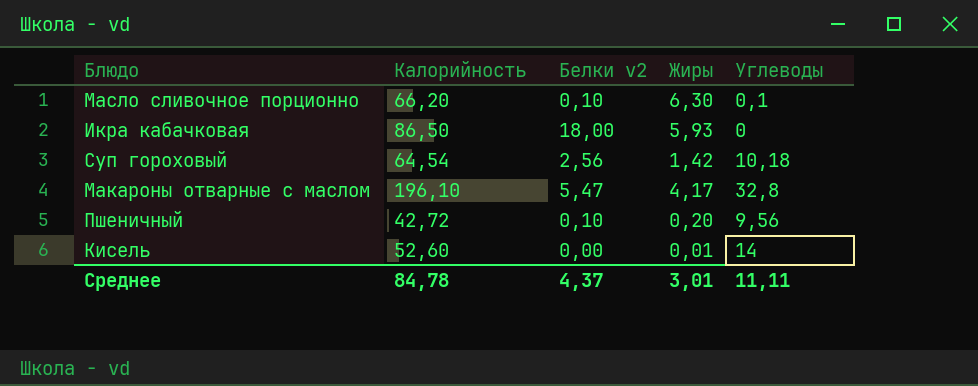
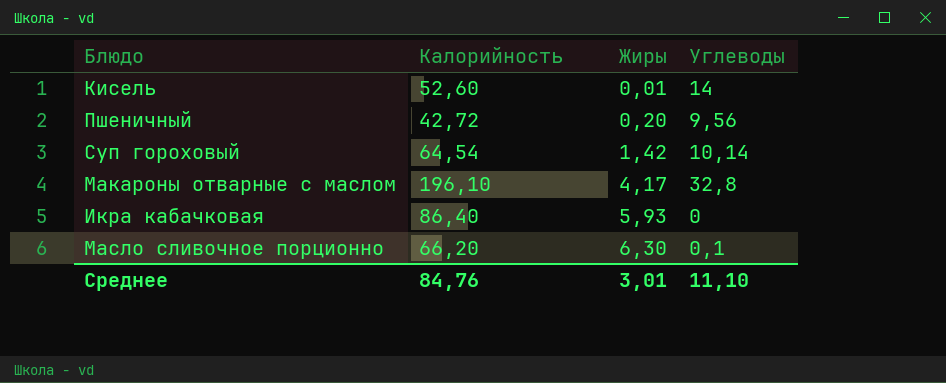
row order: none -> Жиры ascending
column Белки v2 | position: 3 -> none
Суп гороховый | Углеводы: 10,18 -> 10,14
Икра кабачковая | Калорийность: 86,50 -> 86,40
Среднее | Калорийность: 84,78 -> 84,76
Среднее | Углеводы: 11,11 -> 11,10

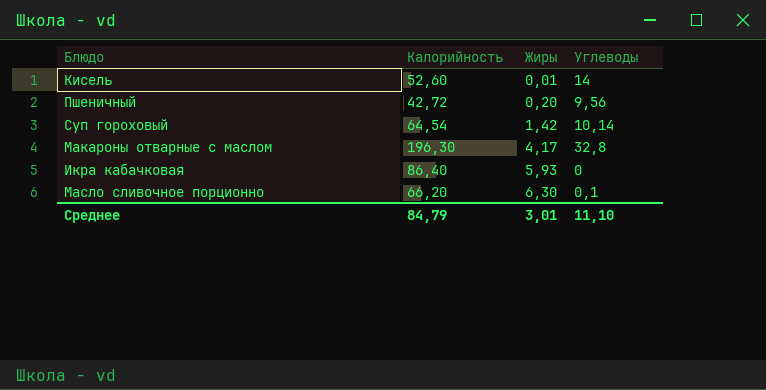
Макароны отварные с маслом | Калорийность: 196,10 -> 196,30
Среднее | Калорийность: 84,76 -> 84,79

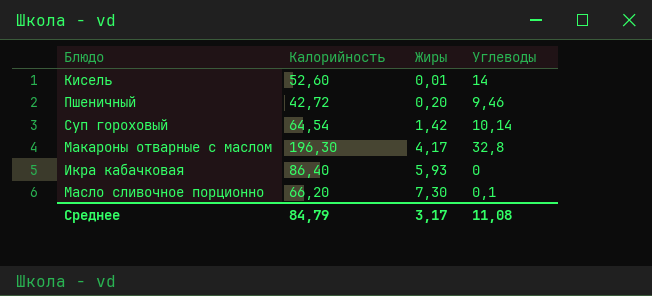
Пшеничный | Углеводы: 9,56 -> 9,46
Масло сливочное порционно | Жиры: 6,30 -> 7,30
Среднее | Жиры: 3,01 -> 3,17
Среднее | Углеводы: 11,10 -> 11,08

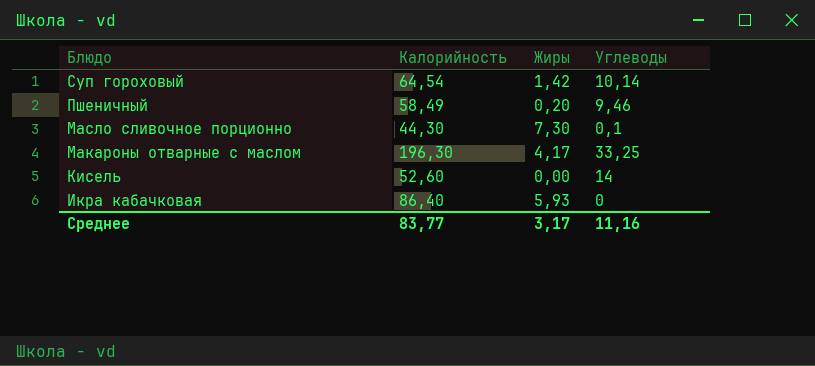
row order: Жиры ascending -> Блюдо descending
Пшеничный | Калорийность: 42,72 -> 58,49
Масло сливочное порционно | Калорийность: 66,20 -> 44,30
Макароны отварные с маслом | Углеводы: 32,8 -> 33,25
Кисель | Жиры: 0,01 -> 0,00
Среднее | Калорийность: 84,79 -> 83,77
Среднее | Углеводы: 11,08 -> 11,16

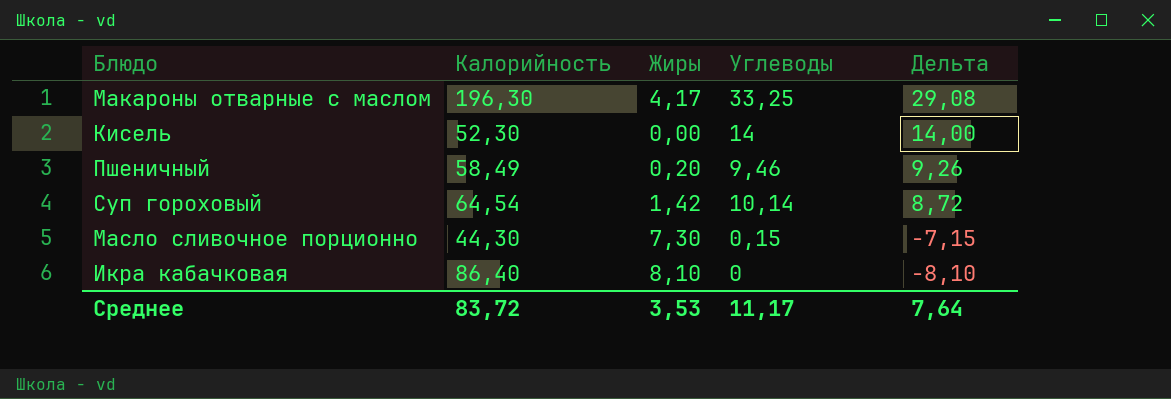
row order: Блюдо descending -> Дельта descending
column Дельта | formula: none -> [Углеводы] - [Жиры]
Кисель | Калорийность: 52,60 -> 52,30
Масло сливочное порционно | Углеводы: 0,1 -> 0,15
Икра кабачковая | Жиры: 5,93 -> 8,10
Среднее | Калорийность: 83,77 -> 83,72
Среднее | Жиры: 3,17 -> 3,53
Среднее | Углеводы: 11,16 -> 11,17

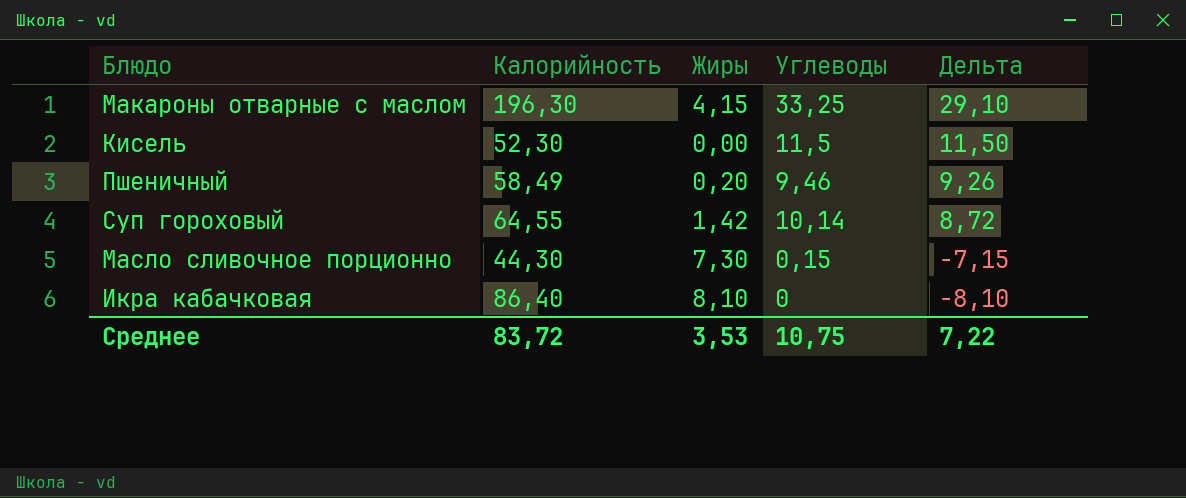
Макароны отварные с маслом | Жиры: 4,17 -> 4,15
Макароны отварные с маслом | Дельта: 29,08 -> 29,10
Кисель | Углеводы: 14 -> 11,5
Кисель | Дельта: 14,00 -> 11,50
Суп гороховый | Калорийность: 64,54 -> 64,55
Среднее | Углеводы: 11,17 -> 10,75
Среднее | Дельта: 7,64 -> 7,22

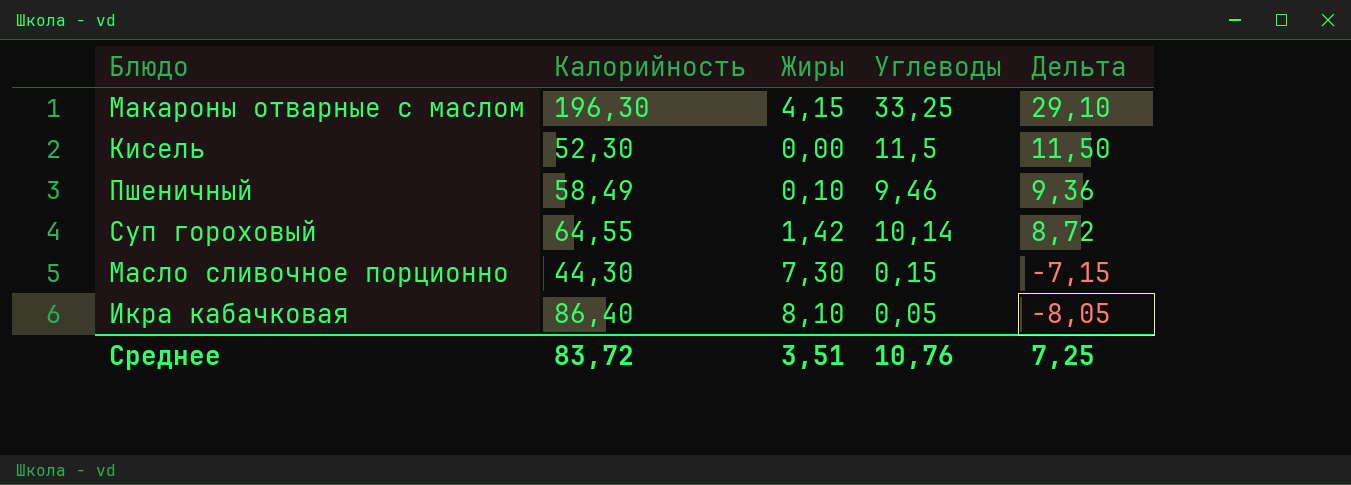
Пшеничный | Жиры: 0,20 -> 0,10
Пшеничный | Дельта: 9,26 -> 9,36
Икра кабачковая | Углеводы: 0 -> 0,05
Икра кабачковая | Дельта: -8,10 -> -8,05
Среднее | Жиры: 3,53 -> 3,51
Среднее | Углеводы: 10,75 -> 10,76
Среднее | Дельта: 7,22 -> 7,25

